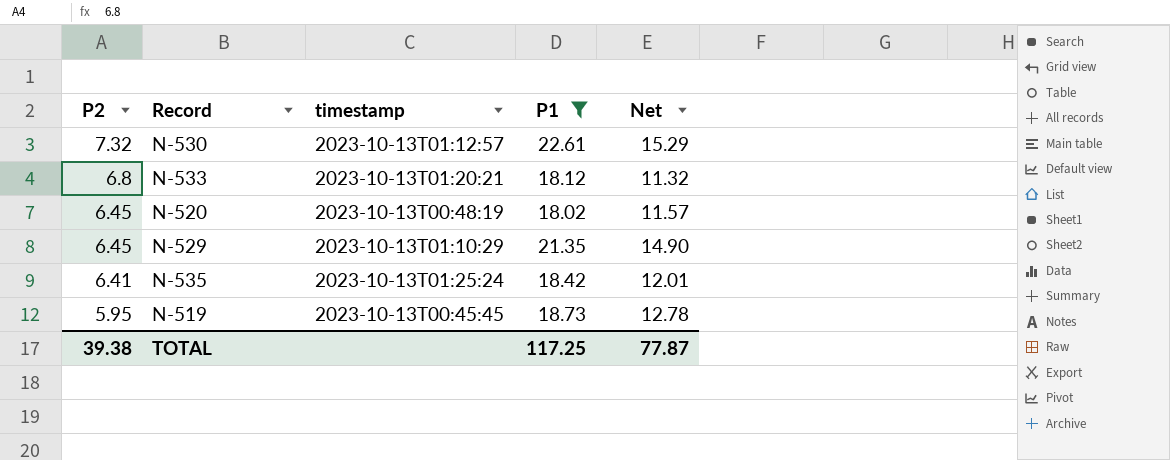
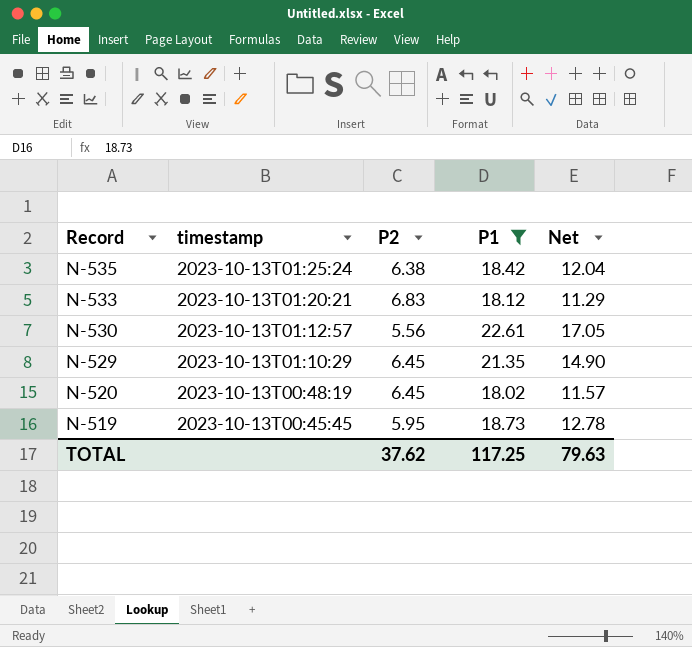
row order: P2 descending -> Record descending
column P2 | position: 1 -> 3
N-535 | P2: 6.41 -> 6.38
N-535 | Net: 12.01 -> 12.04
N-533 | P2: 6.8 -> 6.83
N-533 | Net: 11.32 -> 11.29
N-530 | P2: 7.32 -> 5.56
N-530 | Net: 15.29 -> 17.05
TOTAL | P2: 39.38 -> 37.62
TOTAL | Net: 77.87 -> 79.63

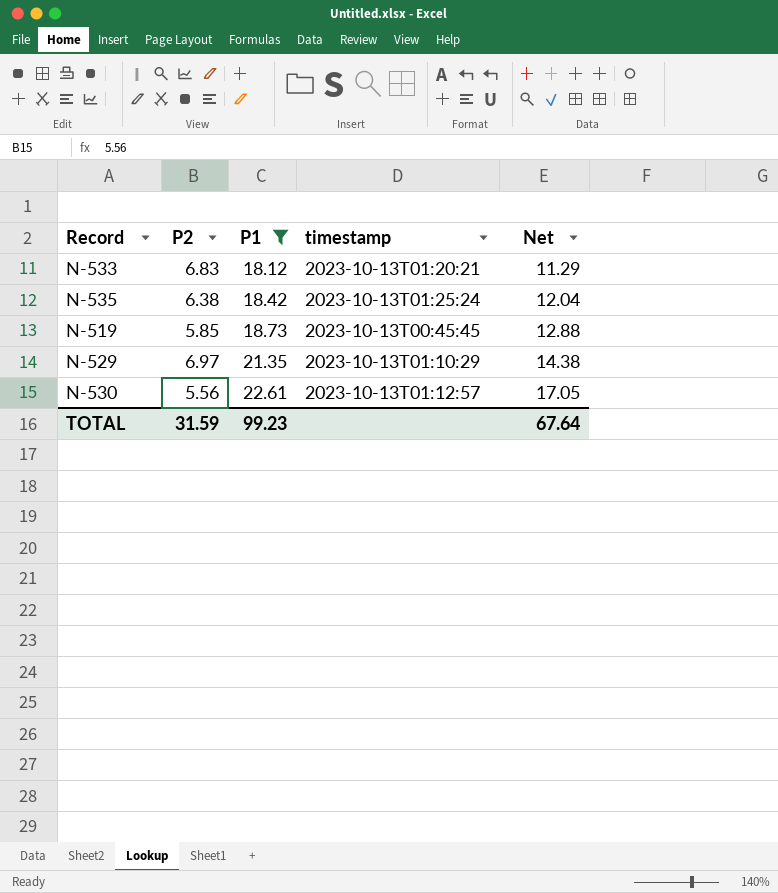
row order: Record descending -> P1 ascending
column timestamp | position: 2 -> 4
row N-520: 2023-10-13T00:48:19 | 6.45 | 18.02 | 11.57 -> none
N-519 | P2: 5.95 -> 5.85
N-519 | Net: 12.78 -> 12.88
N-529 | P2: 6.45 -> 6.97
N-529 | Net: 14.90 -> 14.38
TOTAL | P2: 37.62 -> 31.59
TOTAL | P1: 117.25 -> 99.23
TOTAL | Net: 79.63 -> 67.64

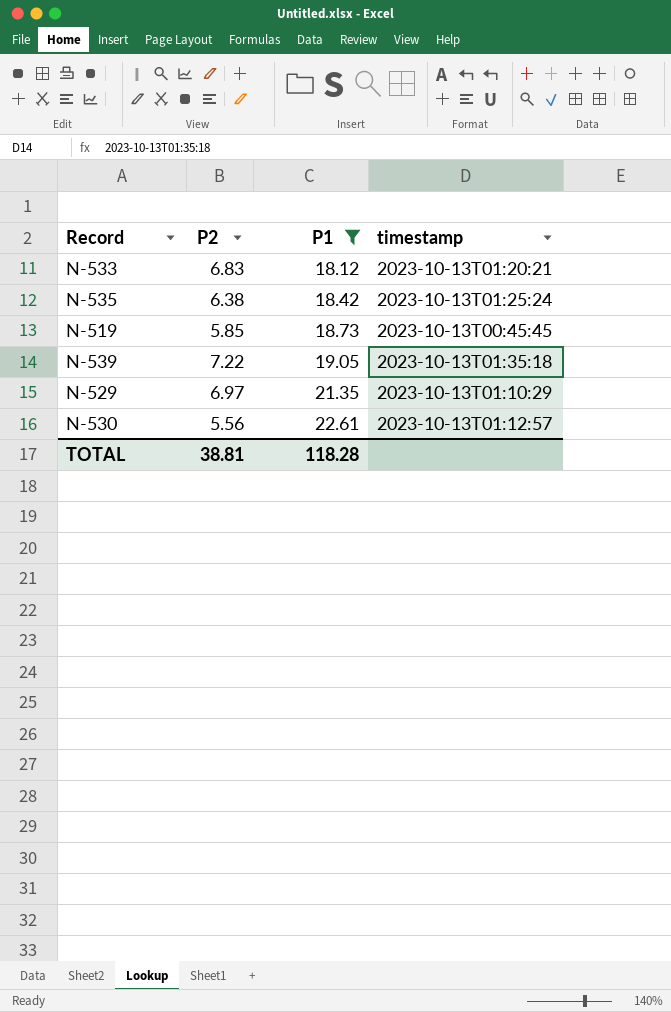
column Net | formula: [P1] - [P2] -> none
row N-539: none -> 7.22 | 19.05 | 2023-10-13T01:35:18
TOTAL | P2: 31.59 -> 38.81
TOTAL | P1: 99.23 -> 118.28

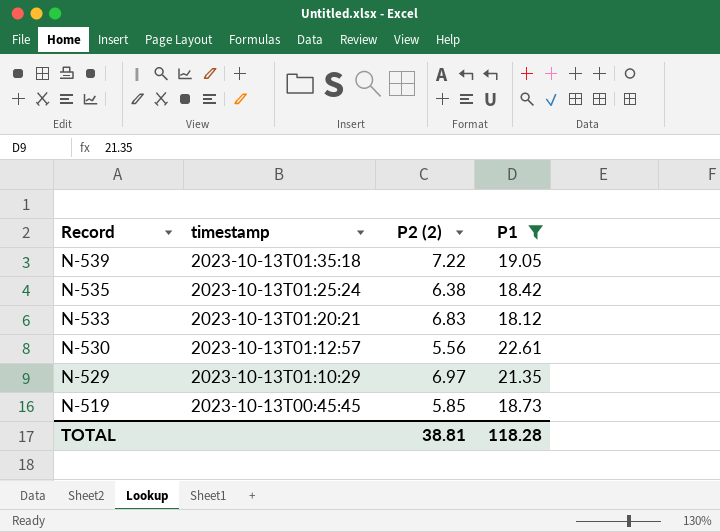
row order: P1 ascending -> Record descending
column timestamp | position: 4 -> 2
column name: P2 -> P2 (2)

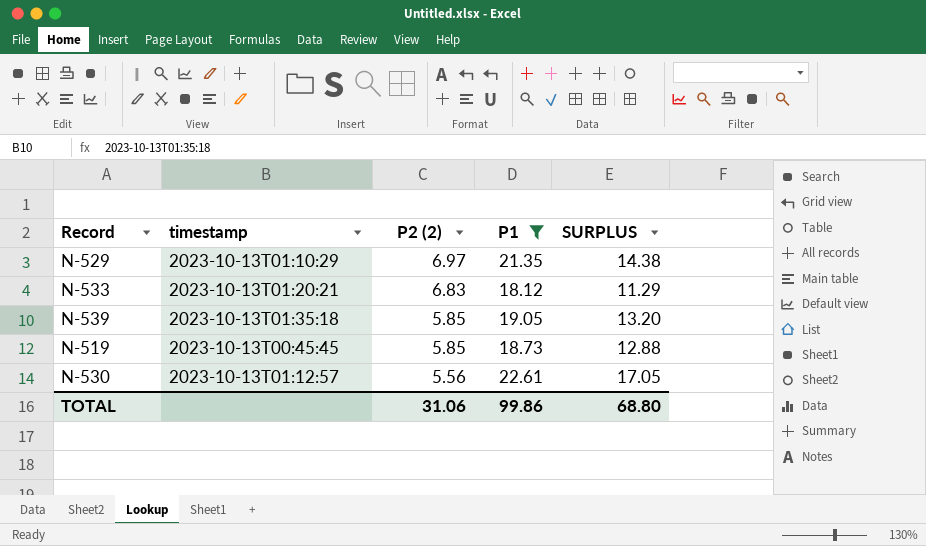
row order: Record descending -> P2 (2) descending
column SURPLUS | formula: none -> [P1] - [P2 (2)]
row N-535: 2023-10-13T01:25:24 | 6.38 | 18.42 -> none
N-539 | P2 (2): 7.22 -> 5.85
TOTAL | P2 (2): 38.81 -> 31.06
TOTAL | P1: 118.28 -> 99.86

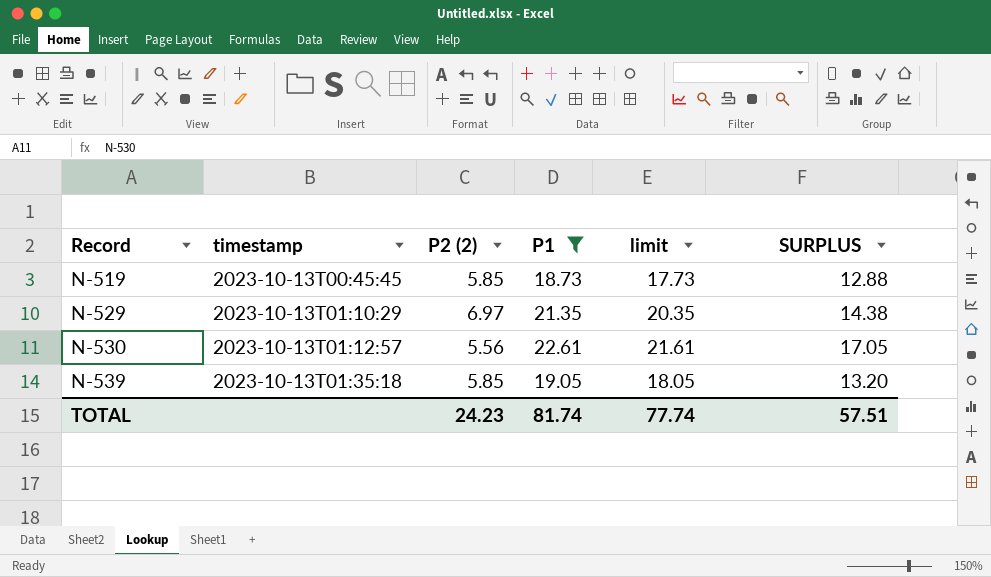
row order: P2 (2) descending -> Record ascending
column limit | formula: none -> [P1] - 1
row N-533: 2023-10-13T01:20:21 | 6.83 | 18.12 | 11.29 -> none
TOTAL | P2 (2): 31.06 -> 24.23
TOTAL | P1: 99.86 -> 81.74
TOTAL | SURPLUS: 68.80 -> 57.51

